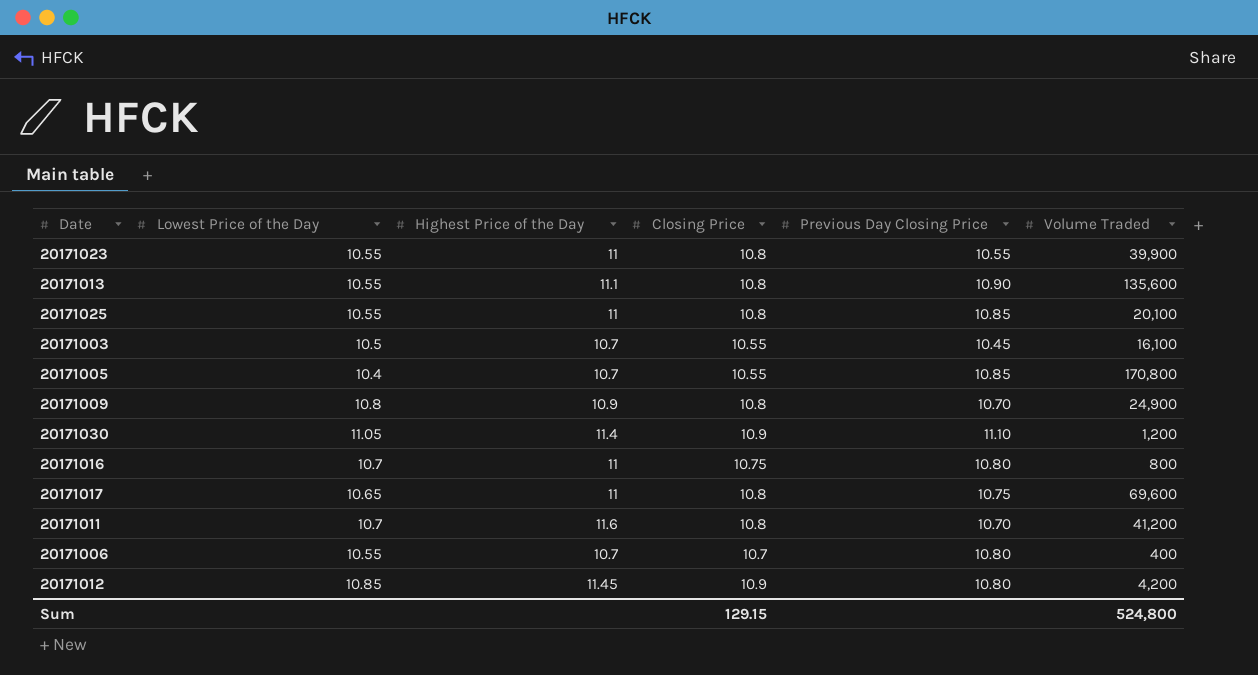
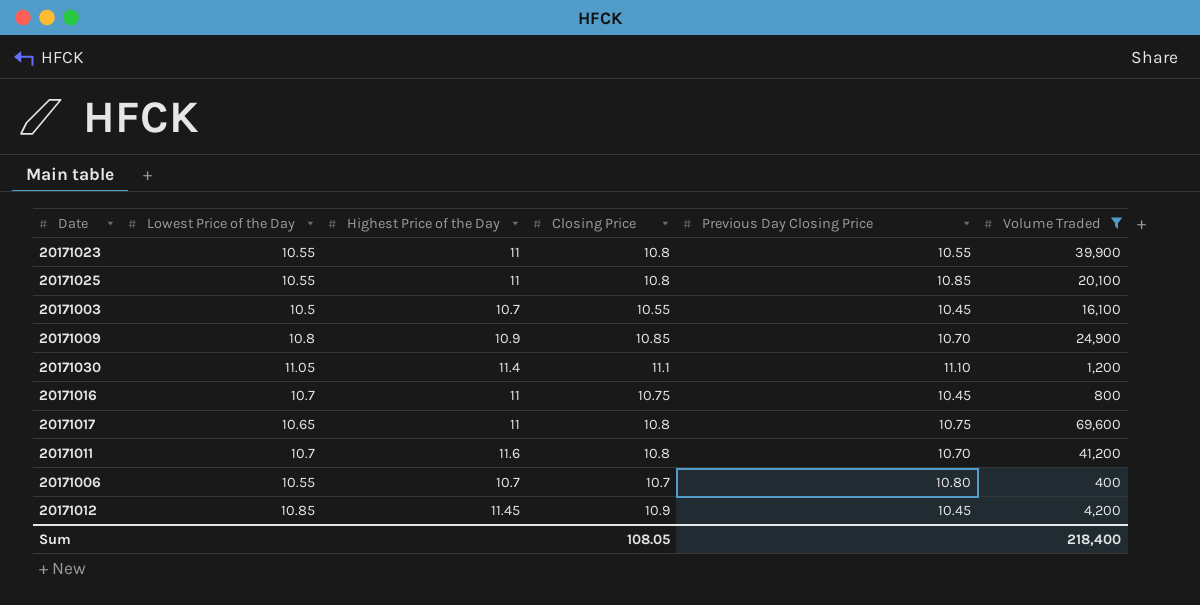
filter: none -> Volume Traded <= 69,600
20171009 | Closing Price: 10.8 -> 10.85
20171030 | Closing Price: 10.9 -> 11.1
20171016 | Previous Day Closing Price: 10.80 -> 10.45
20171012 | Previous Day Closing Price: 10.80 -> 10.45
Sum | Closing Price: 129.15 -> 108.05
Sum | Volume Traded: 524,800 -> 218,400

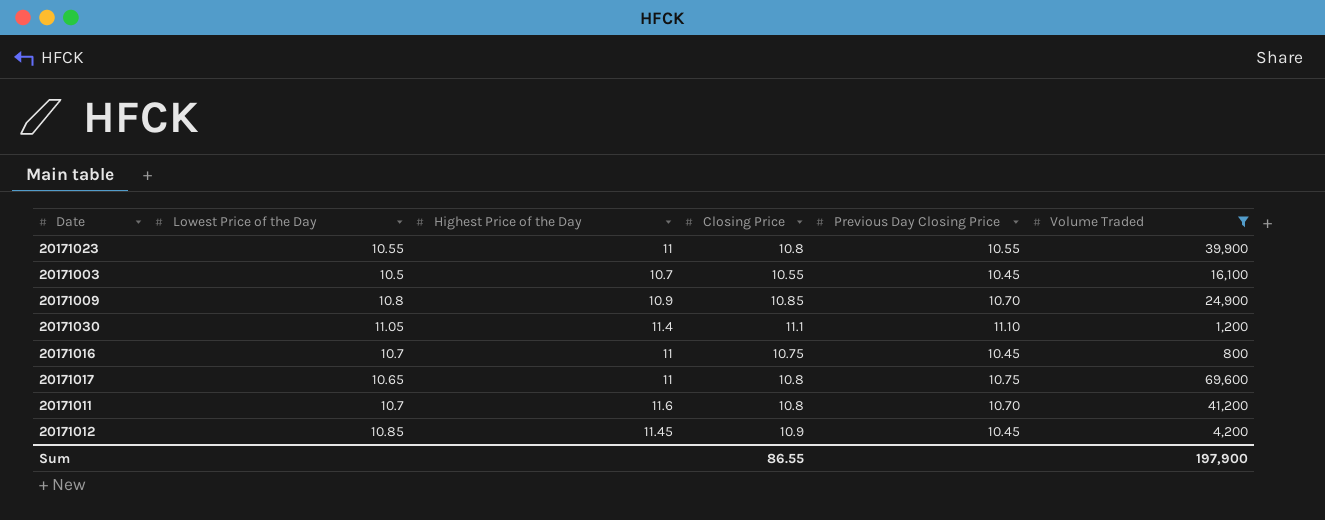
row 20171025: 10.55 | 11 | 10.8 | 10.85 | 20,100 -> none
row 20171006: 10.55 | 10.7 | 10.7 | 10.80 | 400 -> none
Sum | Closing Price: 108.05 -> 86.55
Sum | Volume Traded: 218,400 -> 197,900

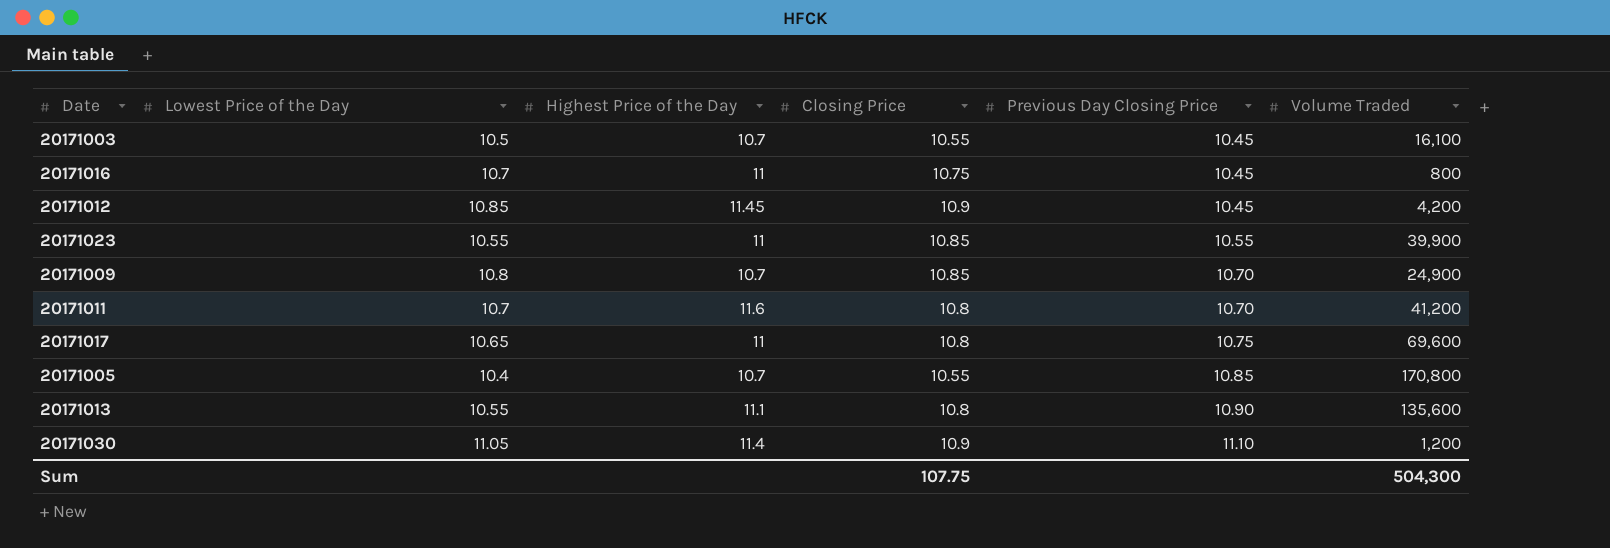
filter: Volume Traded <= 69,600 -> none
row order: none -> Previous Day Closing Price ascending
20171023 | Closing Price: 10.8 -> 10.85
20171009 | Highest Price of the Day: 10.9 -> 10.7
20171030 | Closing Price: 11.1 -> 10.9
Sum | Closing Price: 86.55 -> 107.75
Sum | Volume Traded: 197,900 -> 504,300

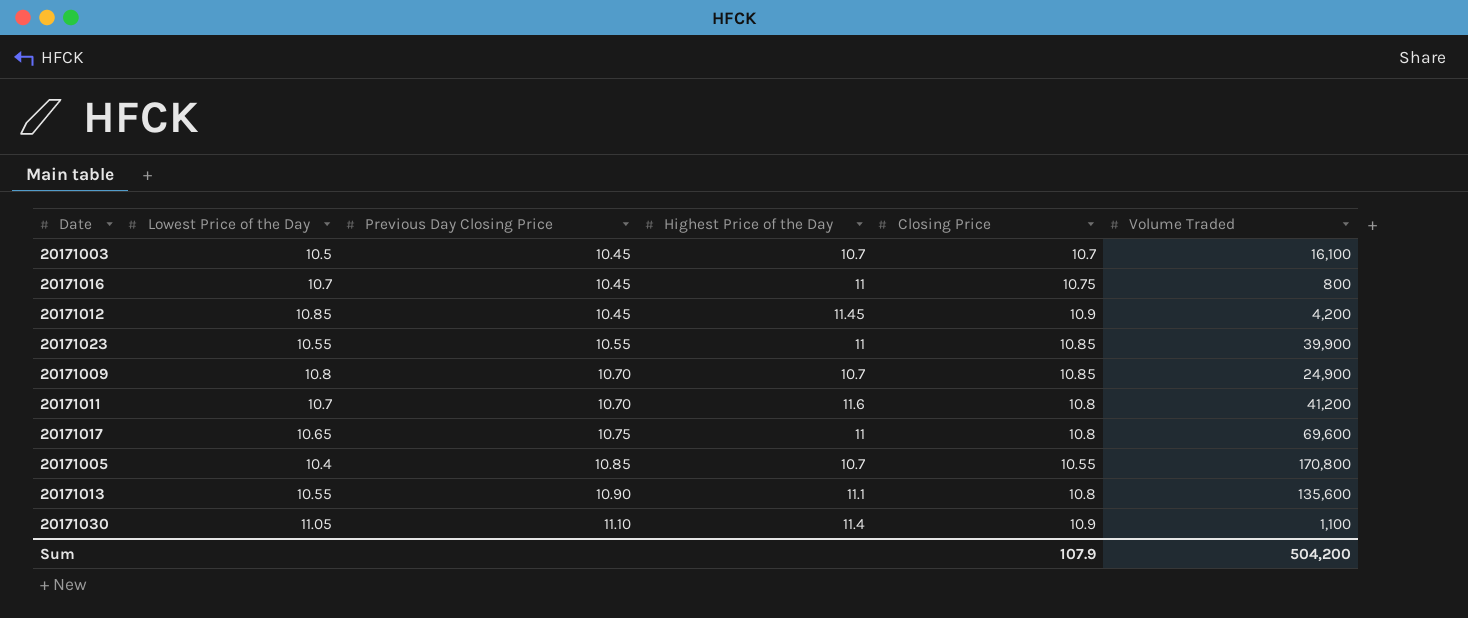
column Previous Day Closing Price | position: 5 -> 3
20171003 | Closing Price: 10.55 -> 10.7
20171030 | Volume Traded: 1,200 -> 1,100
Sum | Closing Price: 107.75 -> 107.9
Sum | Volume Traded: 504,300 -> 504,200

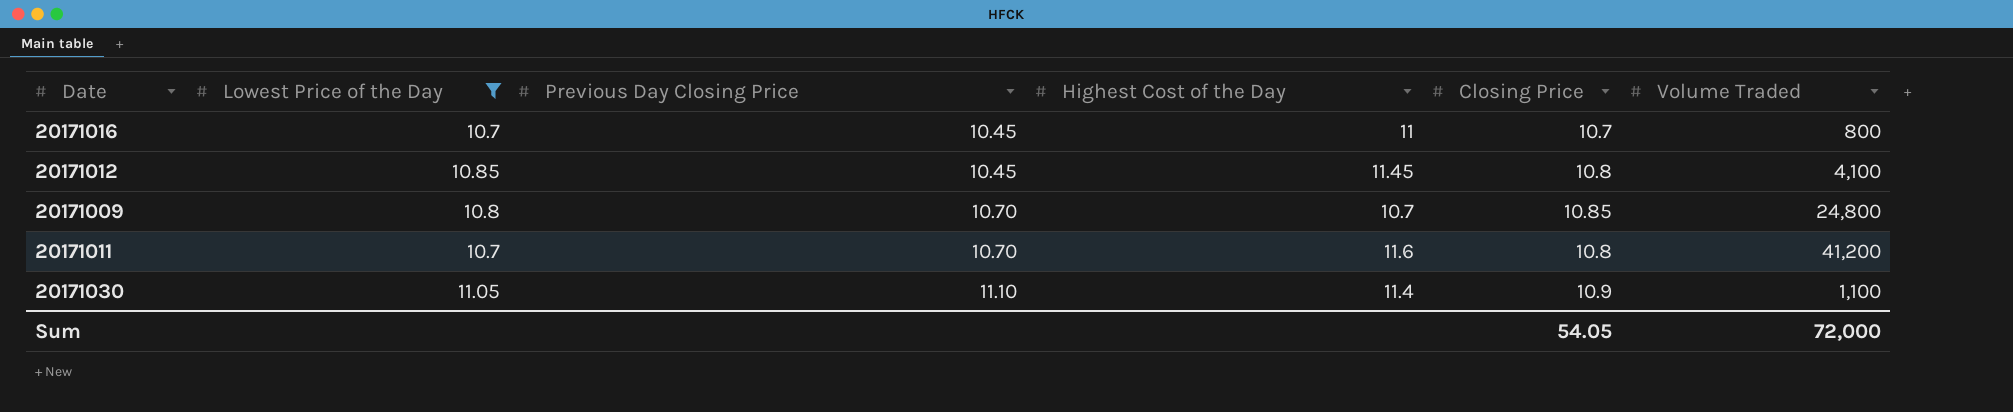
filter: none -> Lowest Price of the Day >= 10.7
column name: Highest Price of the Day -> Highest Cost of the Day
20171016 | Closing Price: 10.75 -> 10.7
20171012 | Closing Price: 10.9 -> 10.8
20171012 | Volume Traded: 4,200 -> 4,100
20171009 | Volume Traded: 24,900 -> 24,800
Sum | Closing Price: 107.9 -> 54.05
Sum | Volume Traded: 504,200 -> 72,000

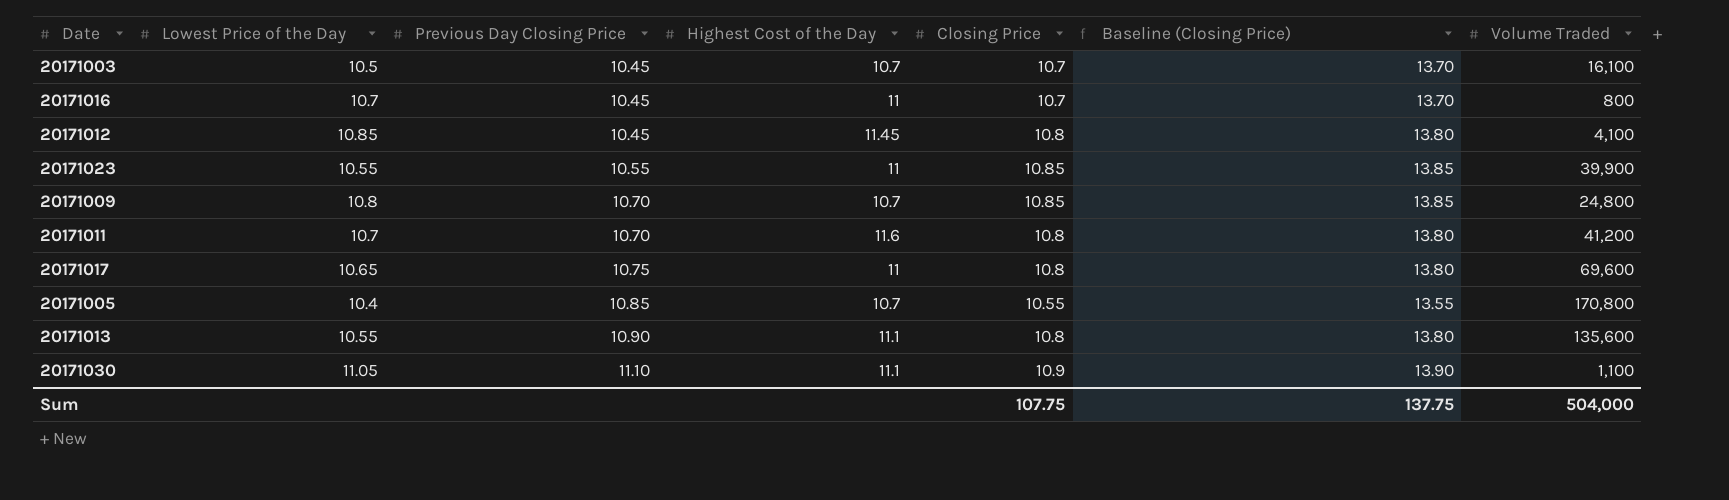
filter: Lowest Price of the Day >= 10.7 -> none
column Baseline (Closing Price) | formula: none -> [Closing Price] + 3
20171030 | Highest Cost of the Day: 11.4 -> 11.1
Sum | Closing Price: 54.05 -> 107.75
Sum | Volume Traded: 72,000 -> 504,000

